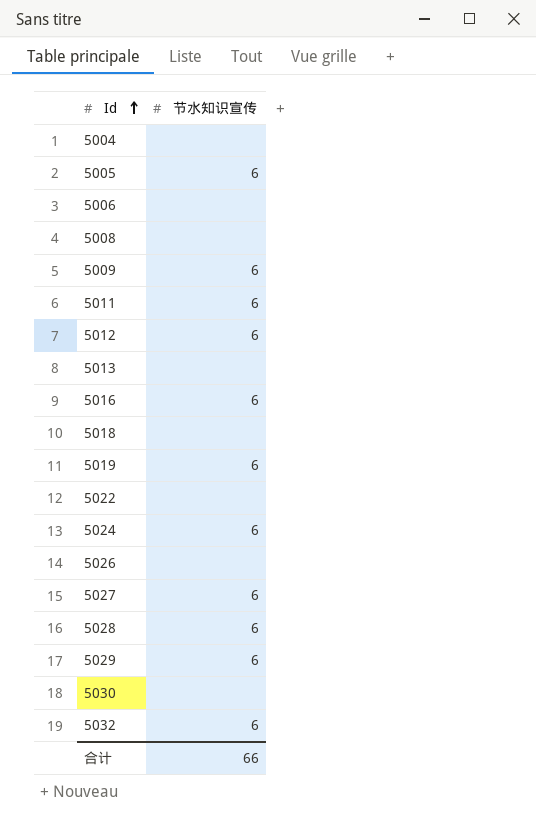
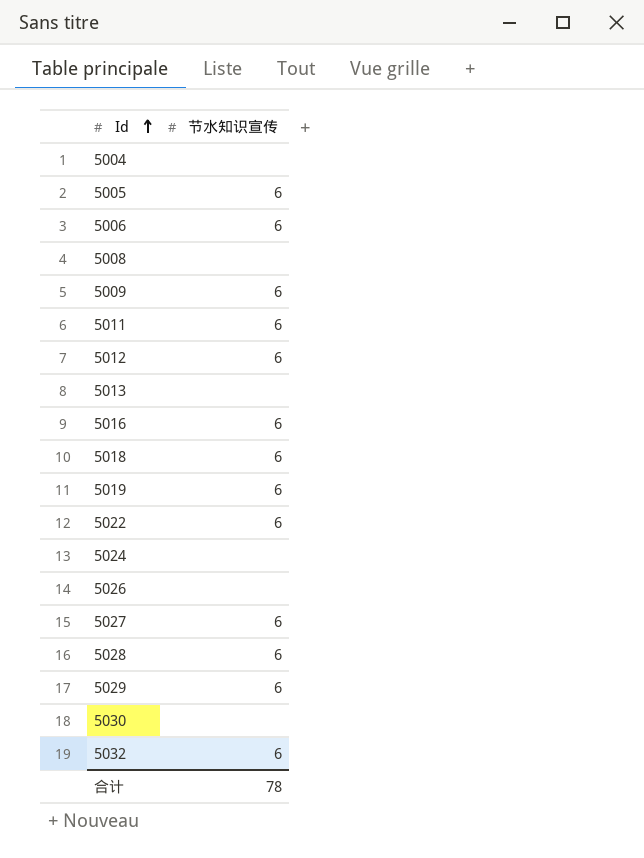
5006 | 节水知识宣传: none -> 6
5018 | 节水知识宣传: none -> 6
5022 | 节水知识宣传: none -> 6
5024 | 节水知识宣传: 6 -> none
合计 | 节水知识宣传: 66 -> 78

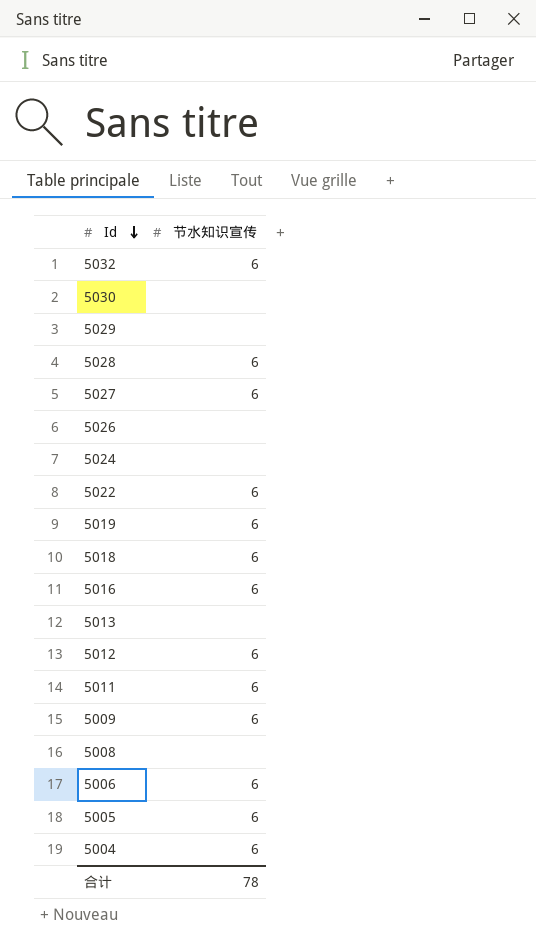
row order: Id ascending -> Id descending
5029 | 节水知识宣传: 6 -> none
5004 | 节水知识宣传: none -> 6

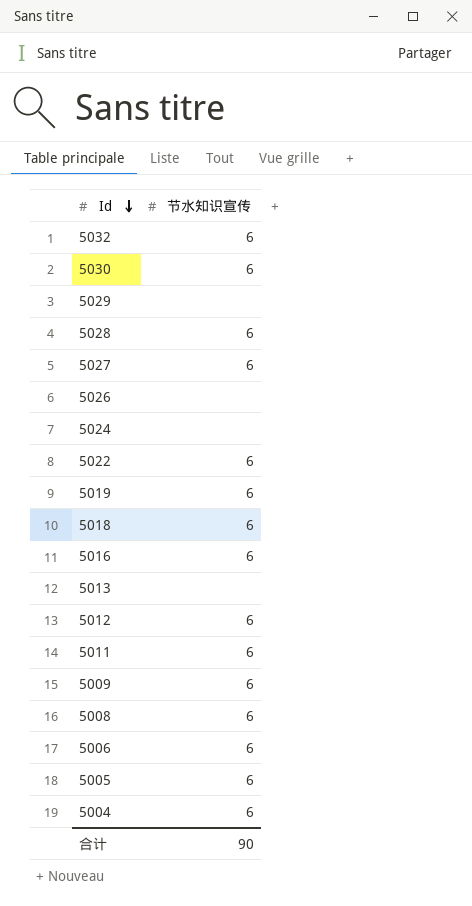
5030 | 节水知识宣传: none -> 6
5008 | 节水知识宣传: none -> 6
合计 | 节水知识宣传: 78 -> 90

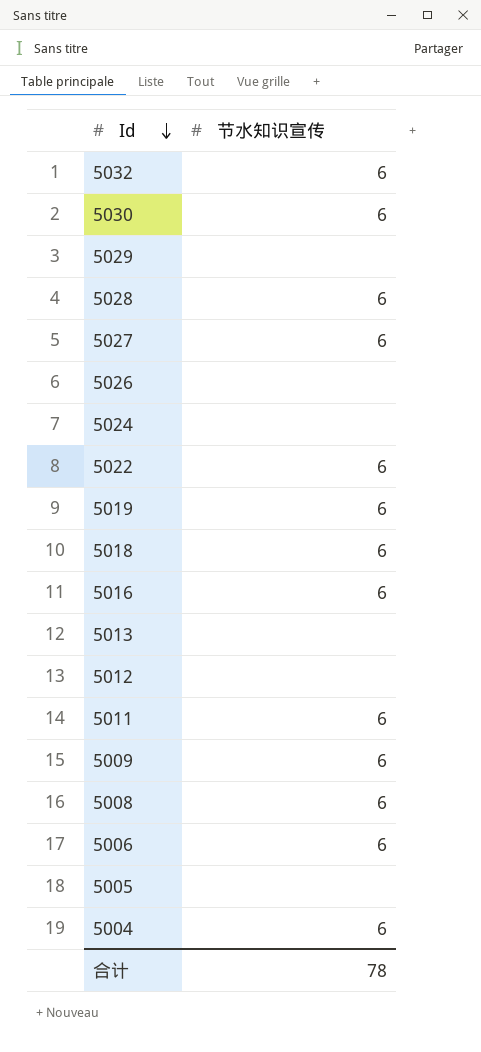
5012 | 节水知识宣传: 6 -> none
5005 | 节水知识宣传: 6 -> none
合计 | 节水知识宣传: 90 -> 78

